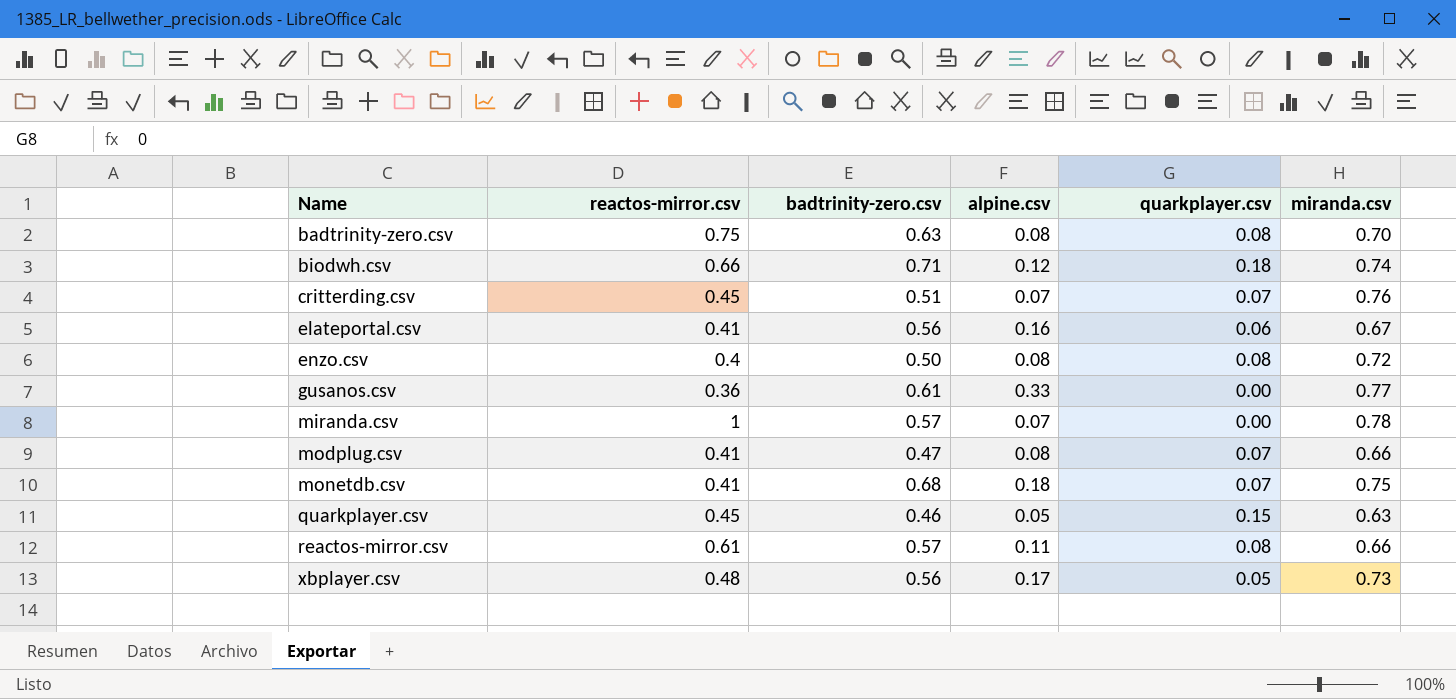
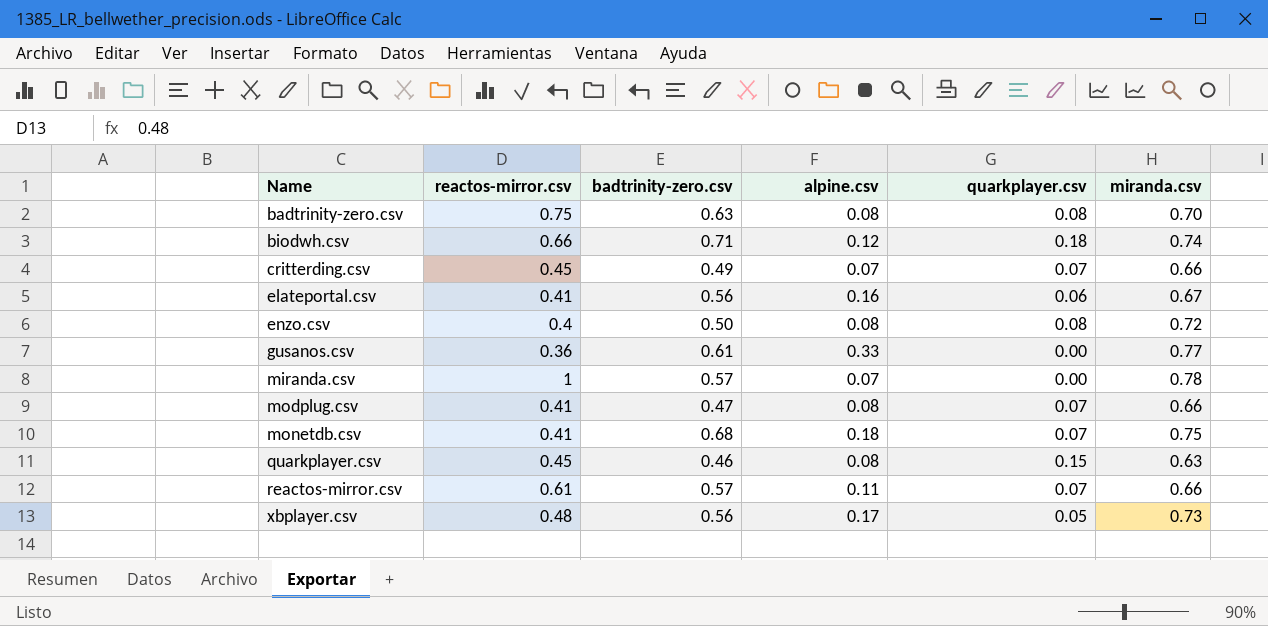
critterding.csv | badtrinity-zero.csv: 0.51 -> 0.49
critterding.csv | miranda.csv: 0.76 -> 0.66
quarkplayer.csv | alpine.csv: 0.05 -> 0.08
reactos-mirror.csv | quarkplayer.csv: 0.08 -> 0.07

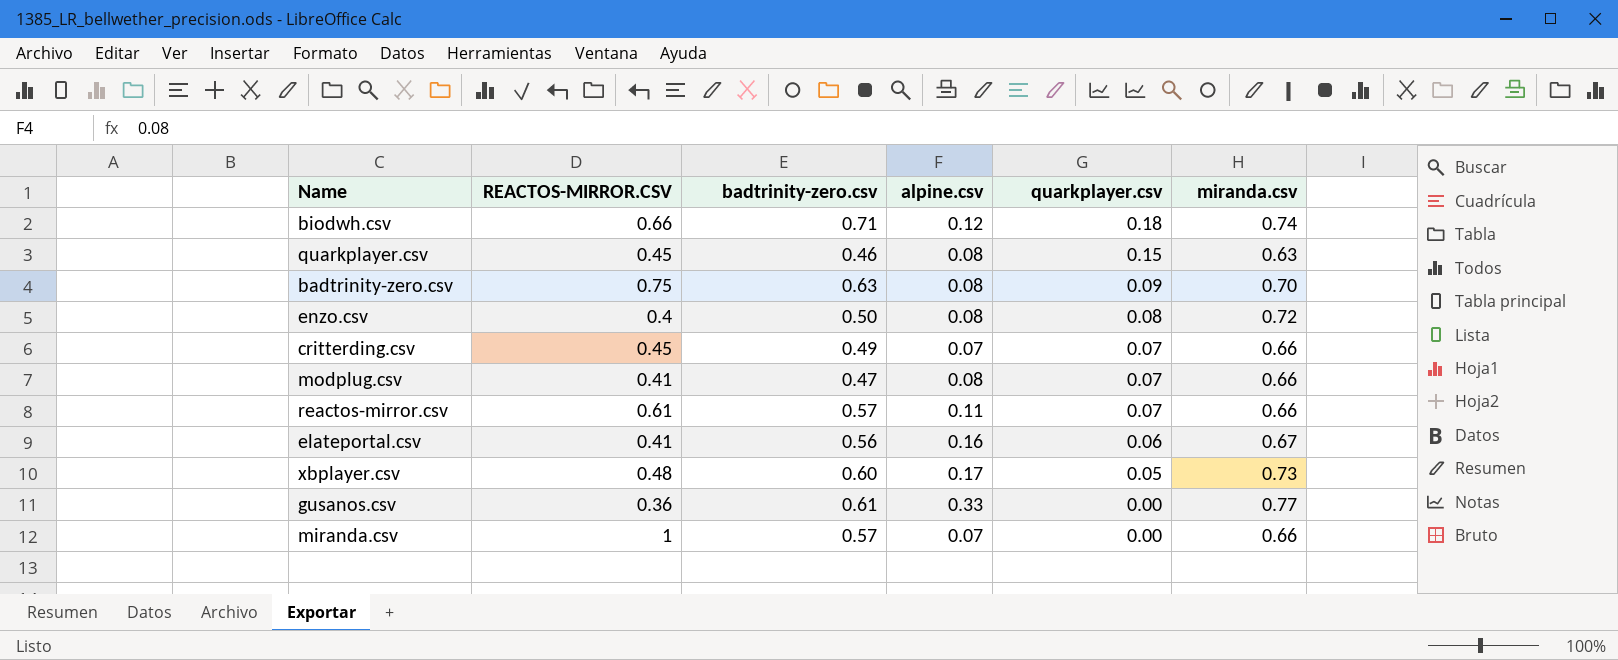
row order: Name ascending -> quarkplayer.csv descending
column name: reactos-mirror.csv -> REACTOS-MIRROR.CSV
row monetdb.csv: 0.41 | 0.68 | 0.18 | 0.07 | 0.75 -> none
badtrinity-zero.csv | quarkplayer.csv: 0.08 -> 0.09
xbplayer.csv | badtrinity-zero.csv: 0.56 -> 0.60
miranda.csv | miranda.csv: 0.78 -> 0.66

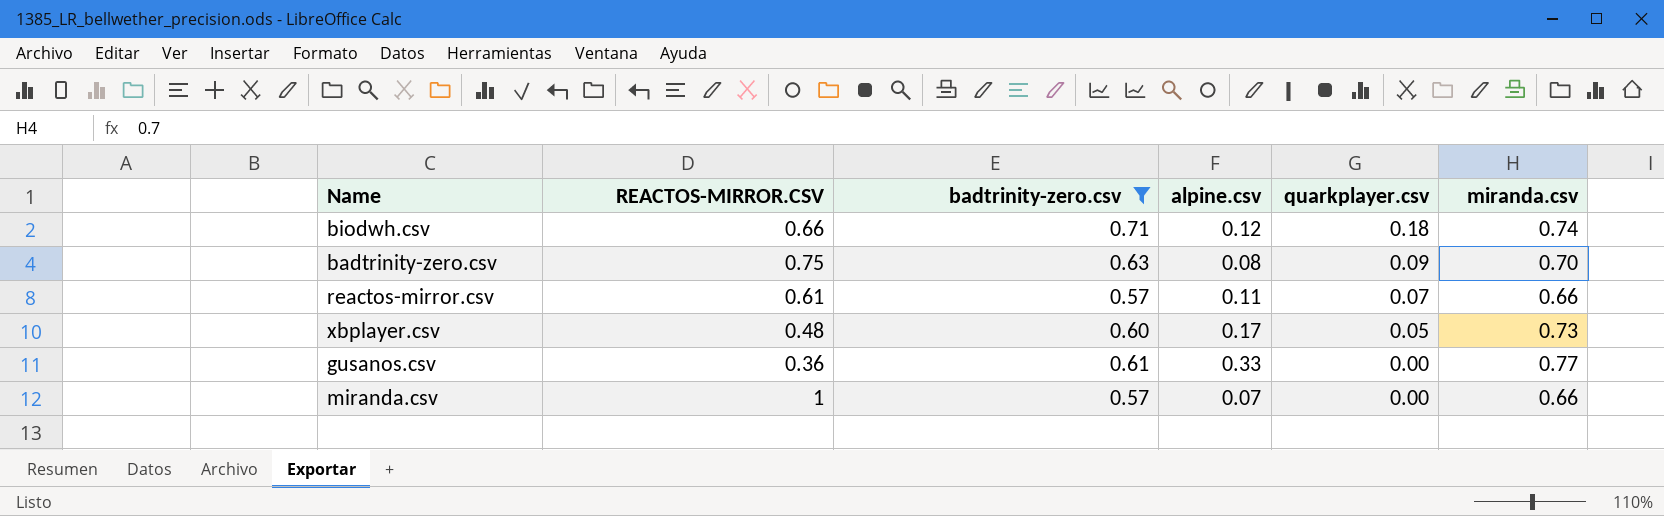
filter: none -> badtrinity-zero.csv >= 0.57

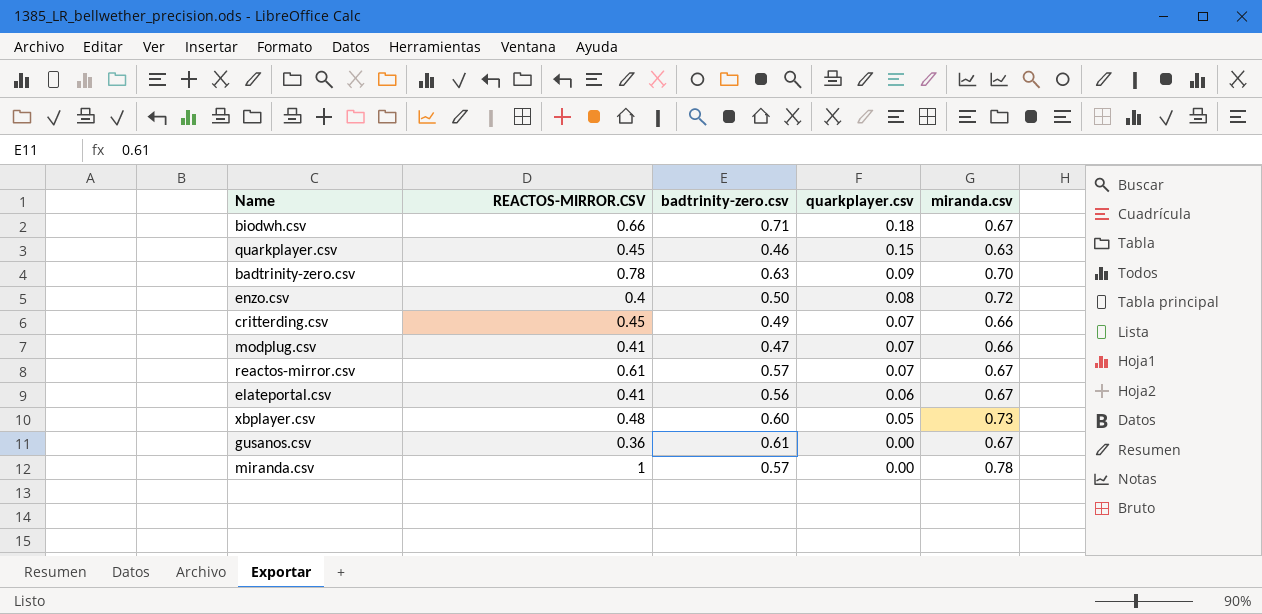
filter: badtrinity-zero.csv >= 0.57 -> none
column alpine.csv | position: 4 -> none
biodwh.csv | miranda.csv: 0.74 -> 0.67
badtrinity-zero.csv | REACTOS-MIRROR.CSV: 0.75 -> 0.78
reactos-mirror.csv | miranda.csv: 0.66 -> 0.67
gusanos.csv | miranda.csv: 0.77 -> 0.67
miranda.csv | miranda.csv: 0.66 -> 0.78

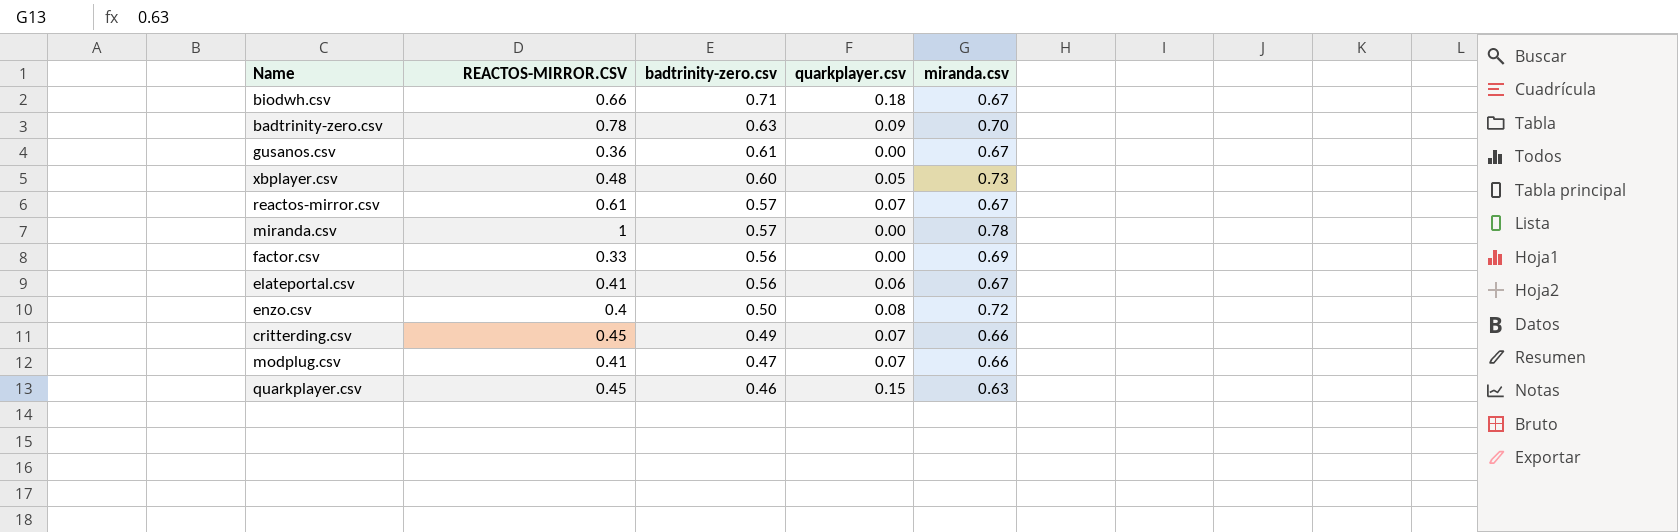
row order: quarkplayer.csv descending -> badtrinity-zero.csv descending
row factor.csv: none -> 0.33 | 0.56 | 0.00 | 0.69

